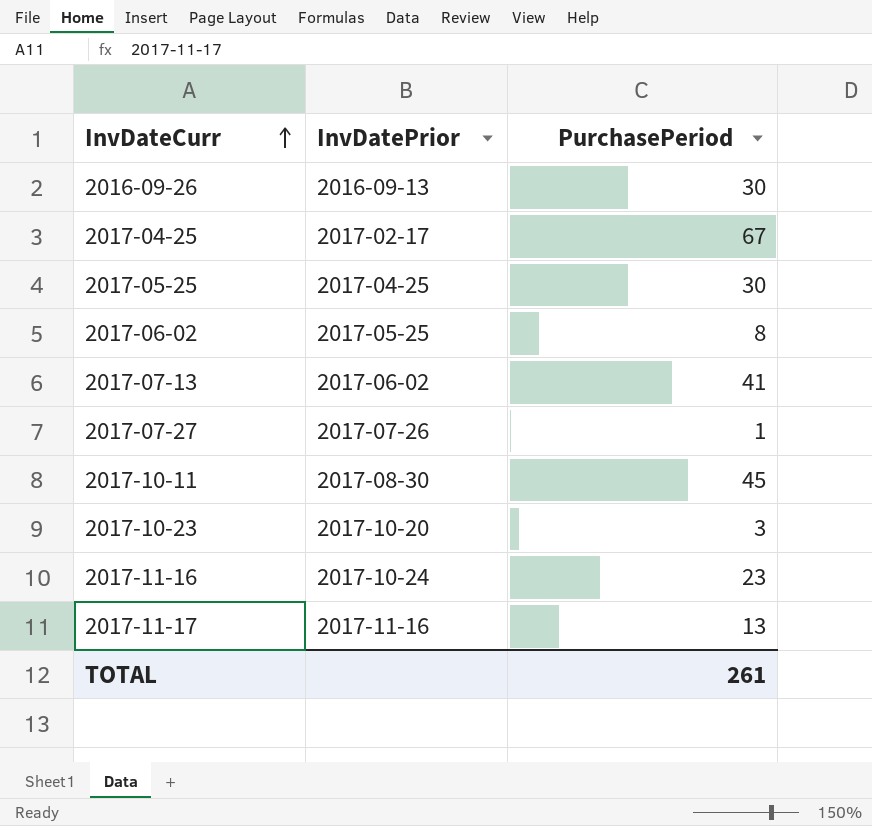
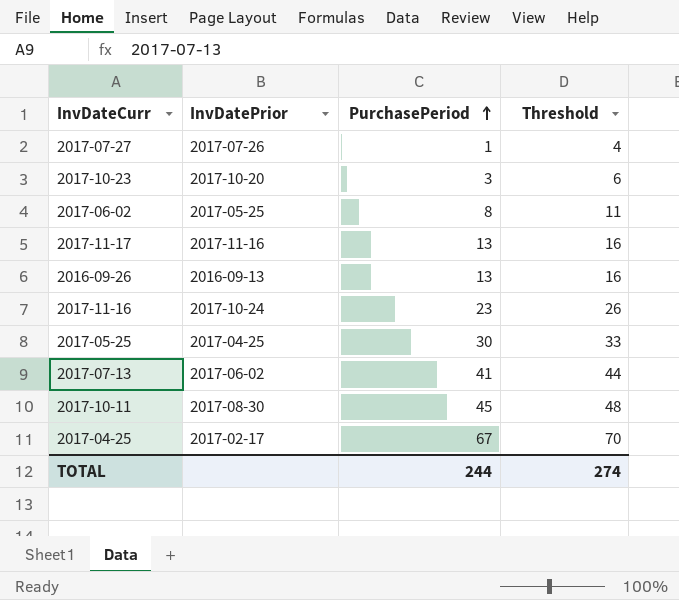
row order: InvDateCurr ascending -> PurchasePeriod ascending
column Threshold | formula: none -> [PurchasePeriod] + 3
2016-09-26 | PurchasePeriod: 30 -> 13
TOTAL | PurchasePeriod: 261 -> 244

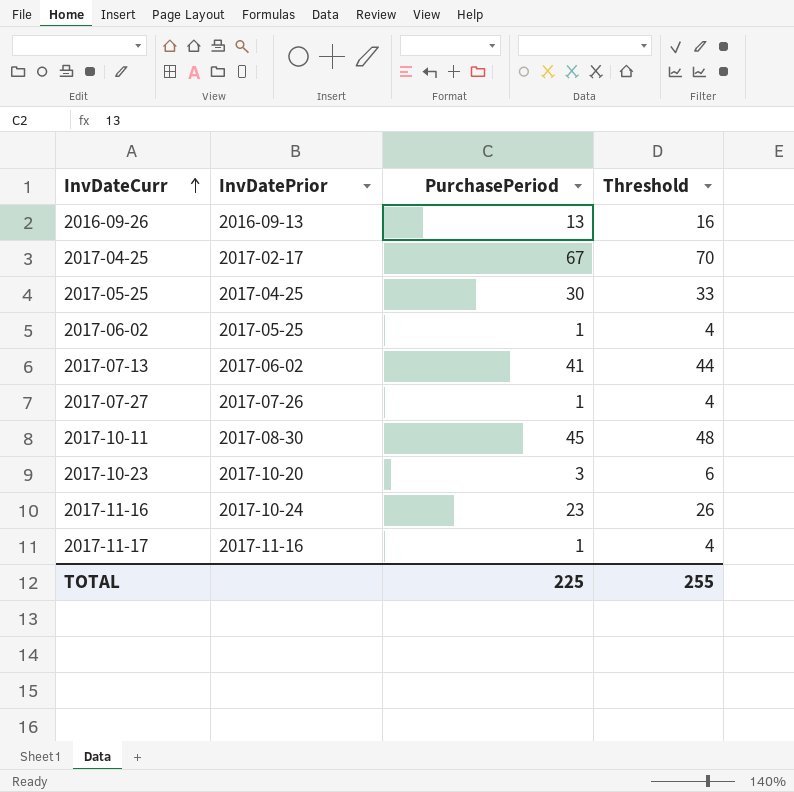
row order: PurchasePeriod ascending -> InvDateCurr ascending
2017-06-02 | PurchasePeriod: 8 -> 1
2017-06-02 | Threshold: 11 -> 4
2017-11-17 | PurchasePeriod: 13 -> 1
2017-11-17 | Threshold: 16 -> 4
TOTAL | PurchasePeriod: 244 -> 225
TOTAL | Threshold: 274 -> 255

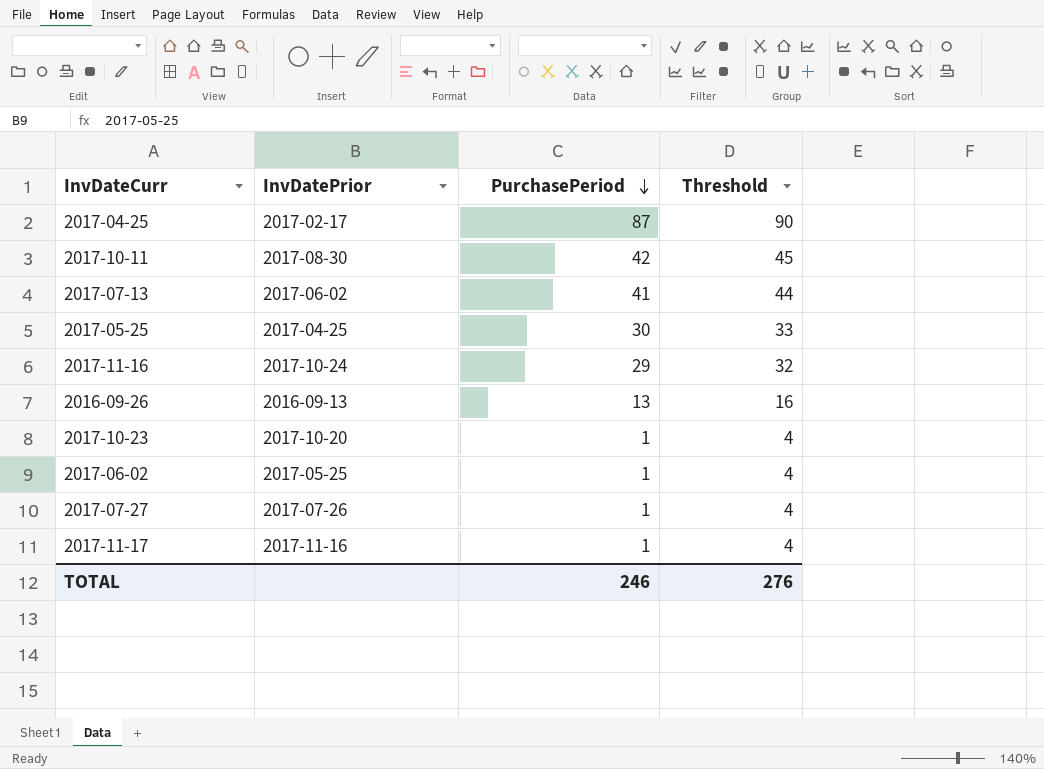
row order: InvDateCurr ascending -> PurchasePeriod descending
2017-04-25 | PurchasePeriod: 67 -> 87
2017-04-25 | Threshold: 70 -> 90
2017-10-11 | PurchasePeriod: 45 -> 42
2017-10-11 | Threshold: 48 -> 45
2017-11-16 | PurchasePeriod: 23 -> 29
2017-11-16 | Threshold: 26 -> 32
2017-10-23 | PurchasePeriod: 3 -> 1
2017-10-23 | Threshold: 6 -> 4
TOTAL | PurchasePeriod: 225 -> 246
TOTAL | Threshold: 255 -> 276

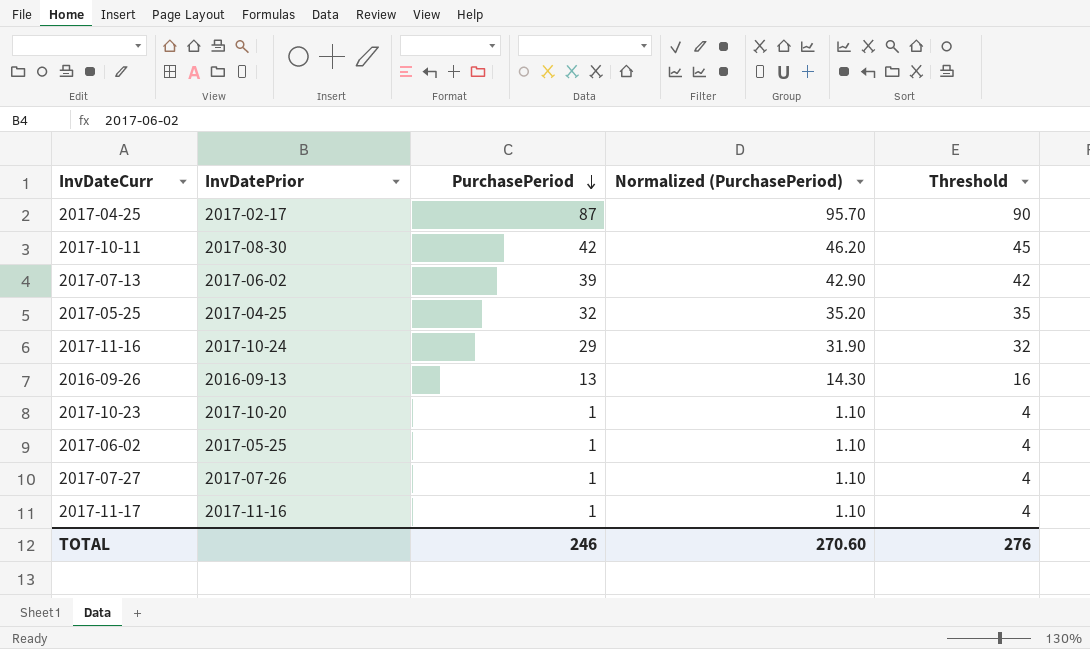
column Normalized (PurchasePeriod) | formula: none -> [PurchasePeriod] * 1.1
2017-07-13 | PurchasePeriod: 41 -> 39
2017-07-13 | Threshold: 44 -> 42
2017-05-25 | PurchasePeriod: 30 -> 32
2017-05-25 | Threshold: 33 -> 35

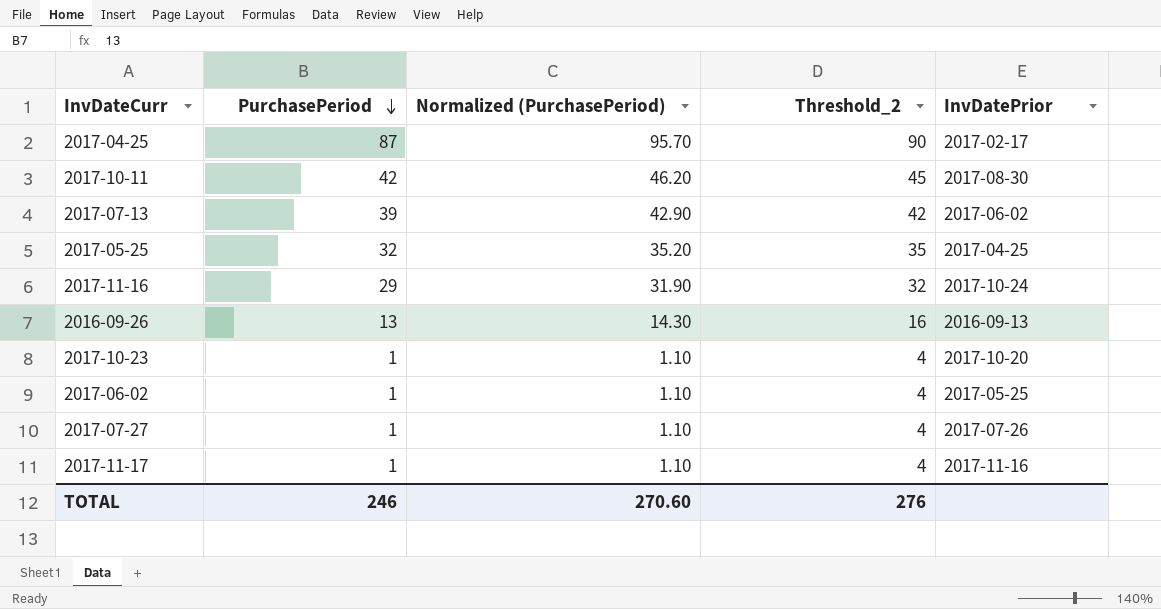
column name: Threshold -> Threshold_2
column InvDatePrior | position: 2 -> 5

